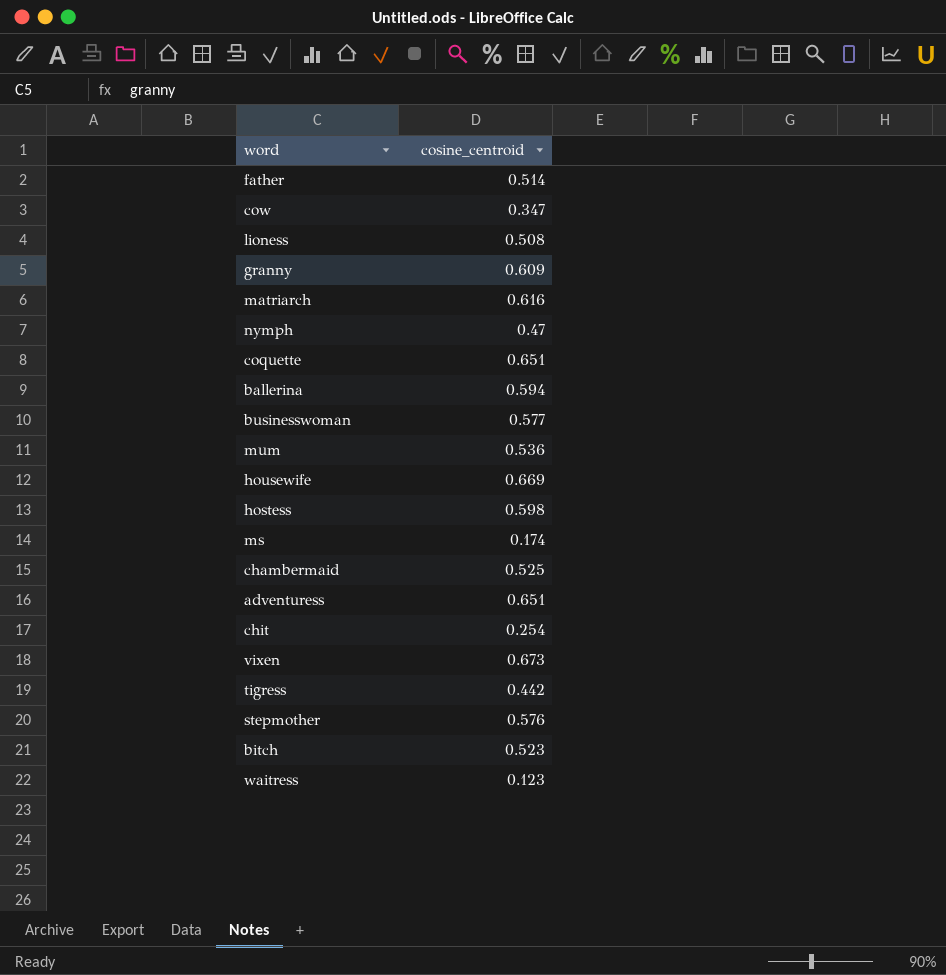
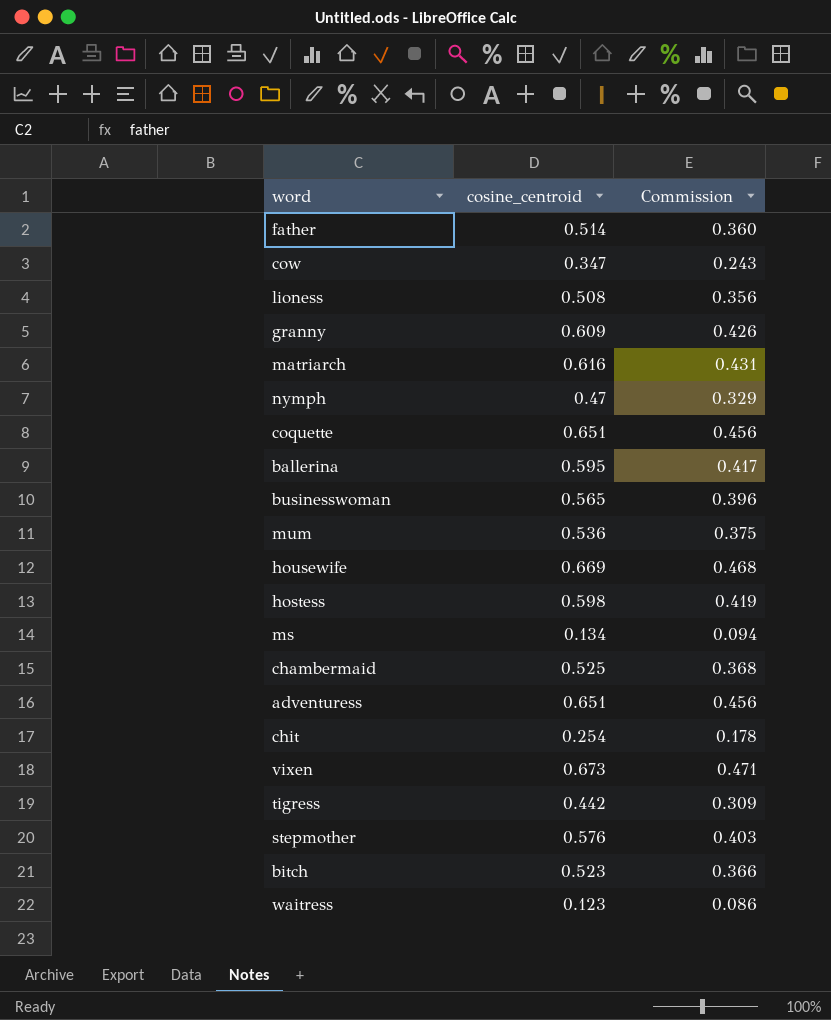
column Commission | formula: none -> [cosine_centroid] * 0.7
ballerina | cosine_centroid: 0.594 -> 0.595
businesswoman | cosine_centroid: 0.577 -> 0.565
ms | cosine_centroid: 0.174 -> 0.134

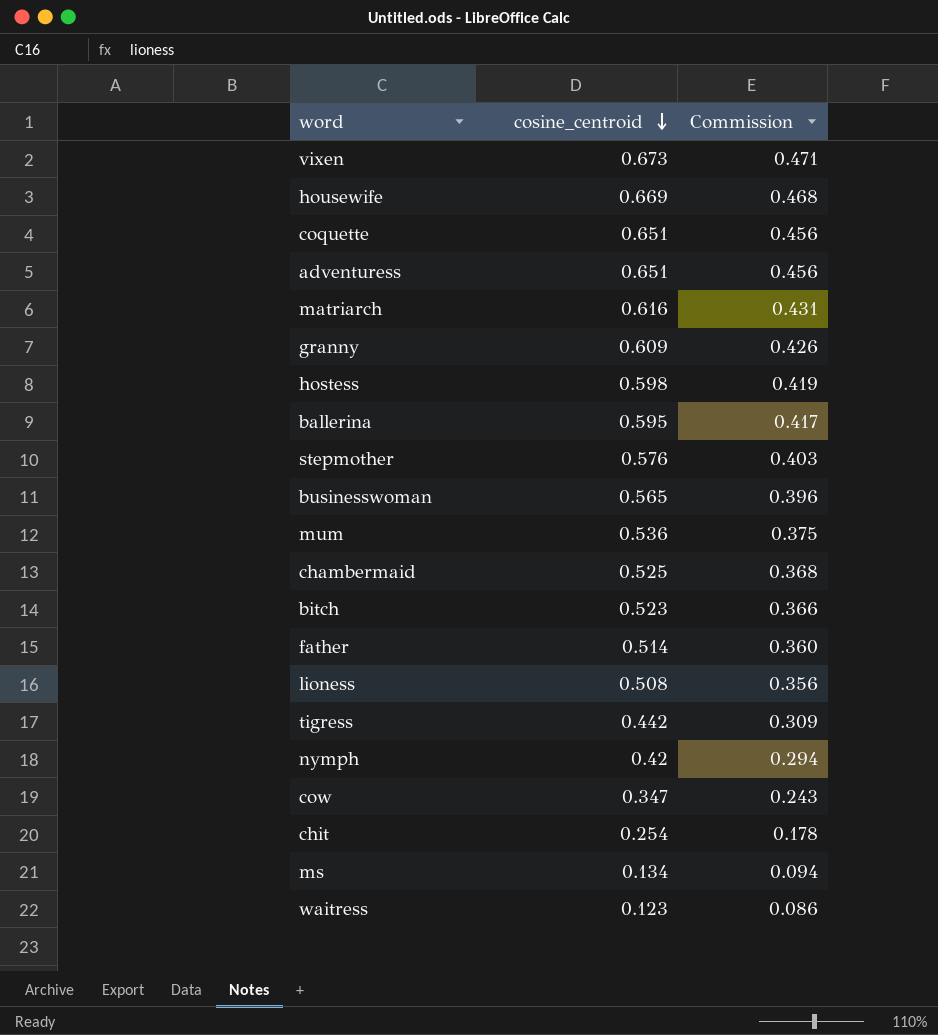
row order: none -> cosine_centroid descending
nymph | cosine_centroid: 0.47 -> 0.42
nymph | Commission: 0.329 -> 0.294

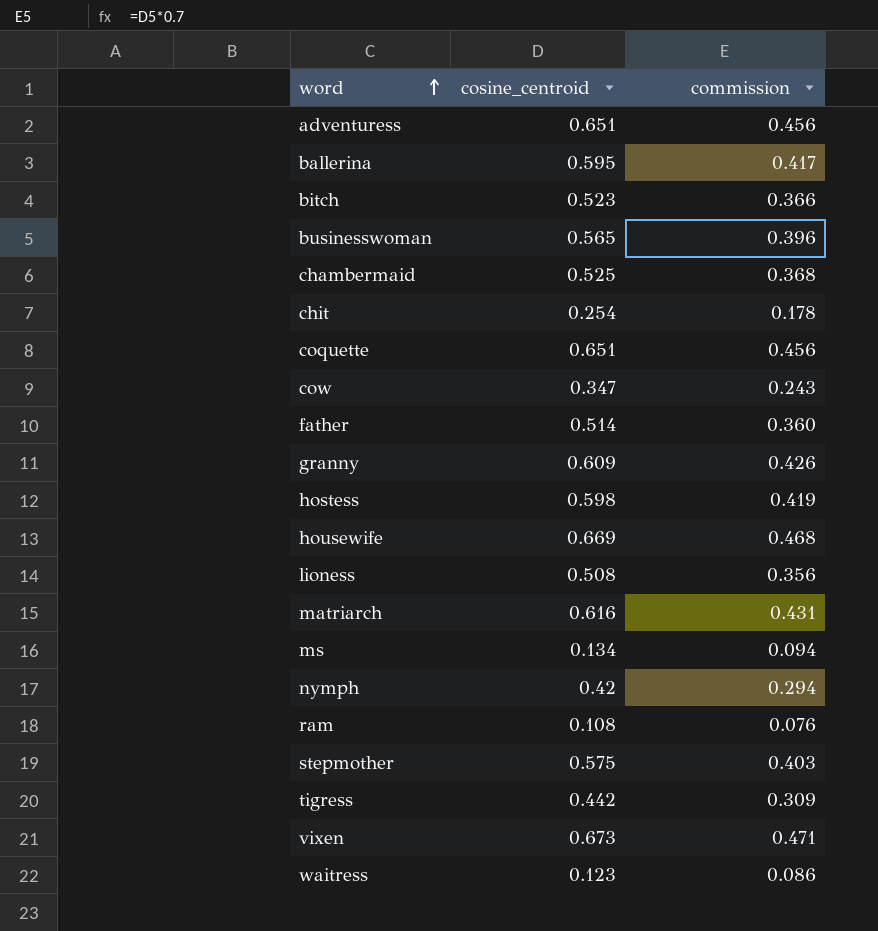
row order: cosine_centroid descending -> word ascending
column name: Commission -> commission
row mum: 0.536 | 0.375 -> none
row ram: none -> 0.108 | 0.076
stepmother | cosine_centroid: 0.576 -> 0.575

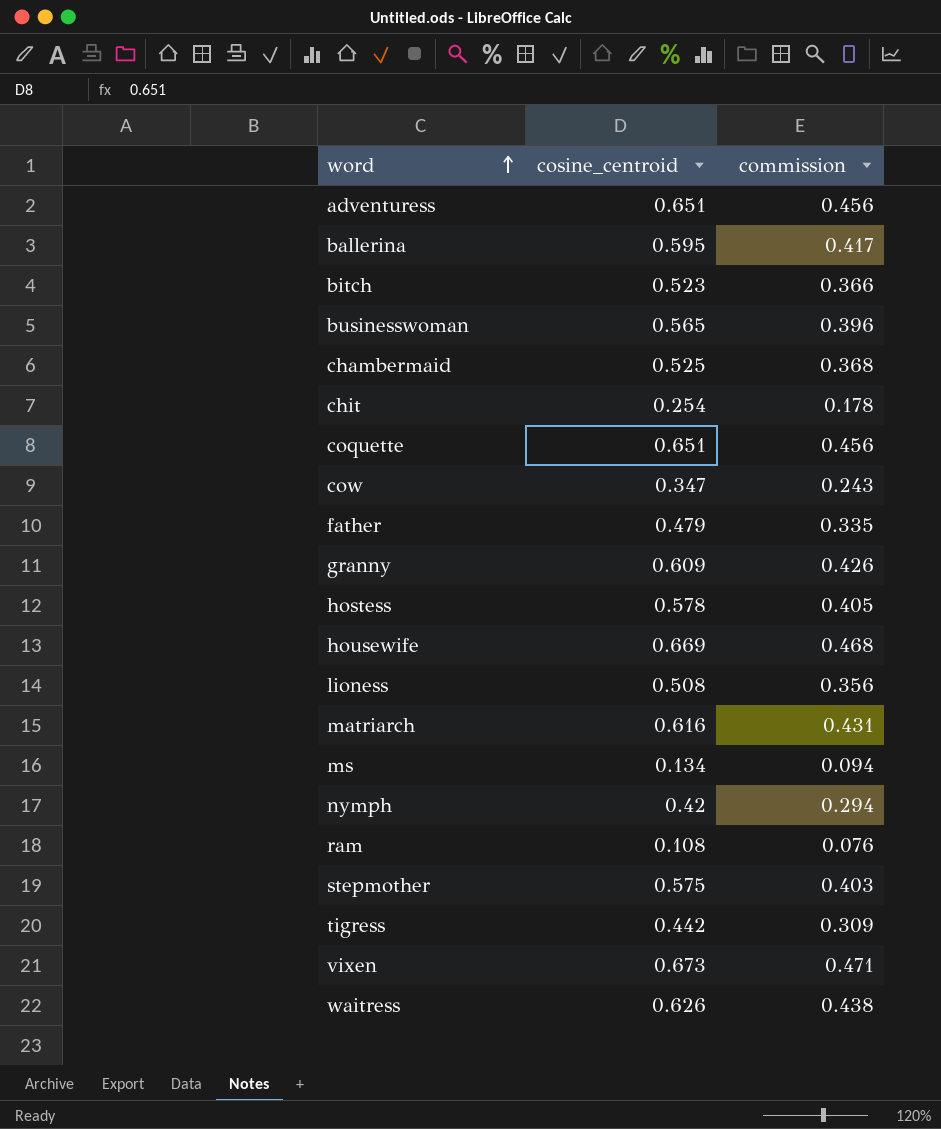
father | cosine_centroid: 0.514 -> 0.479
father | commission: 0.360 -> 0.335
hostess | cosine_centroid: 0.598 -> 0.578
hostess | commission: 0.419 -> 0.405
waitress | cosine_centroid: 0.123 -> 0.626
waitress | commission: 0.086 -> 0.438

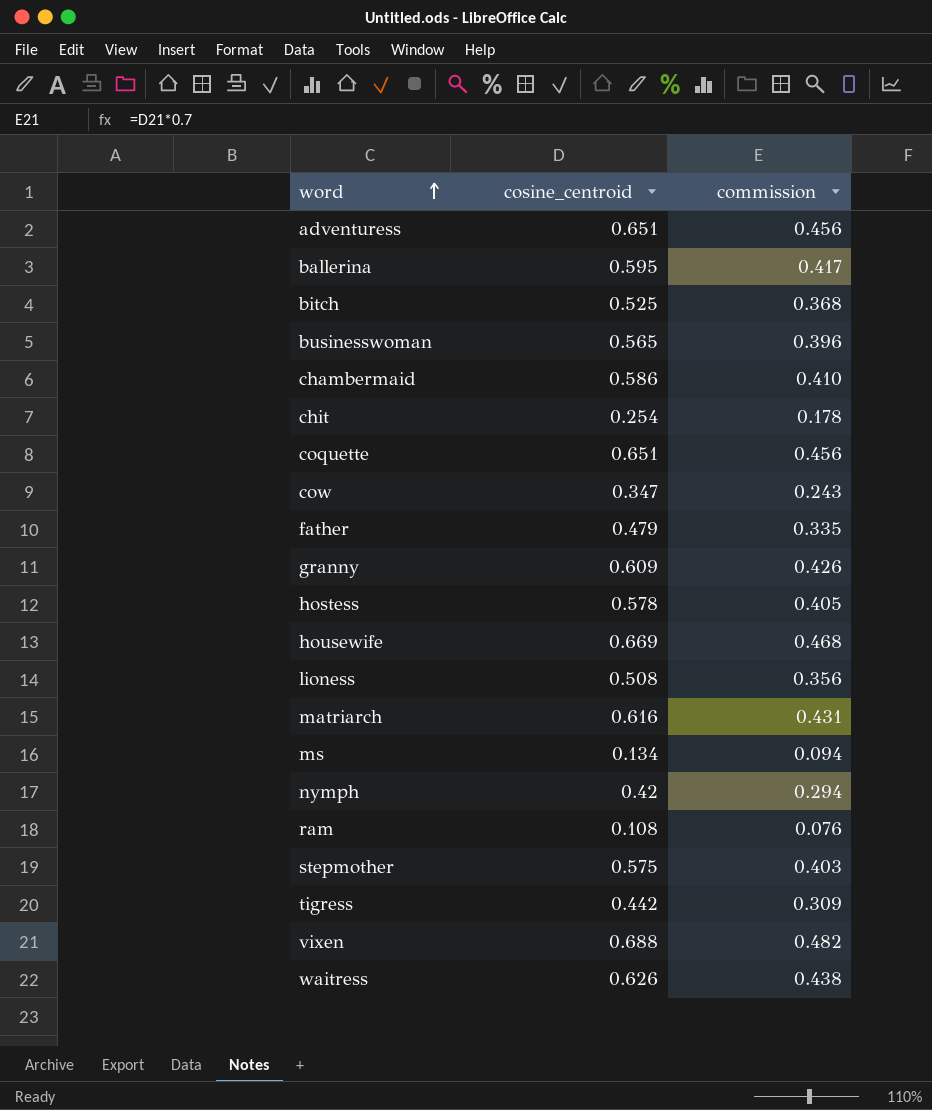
bitch | cosine_centroid: 0.523 -> 0.525
bitch | commission: 0.366 -> 0.368
chambermaid | cosine_centroid: 0.525 -> 0.586
chambermaid | commission: 0.368 -> 0.410
vixen | cosine_centroid: 0.673 -> 0.688
vixen | commission: 0.471 -> 0.482

